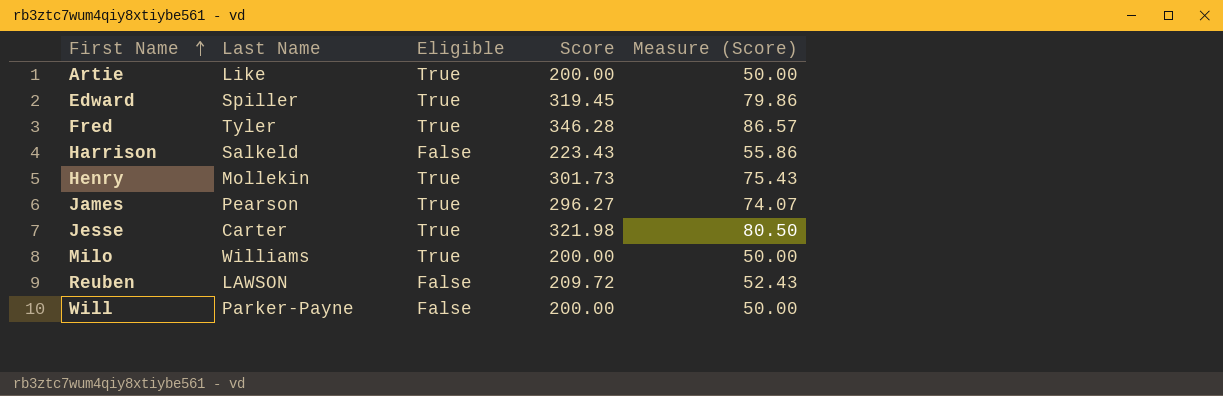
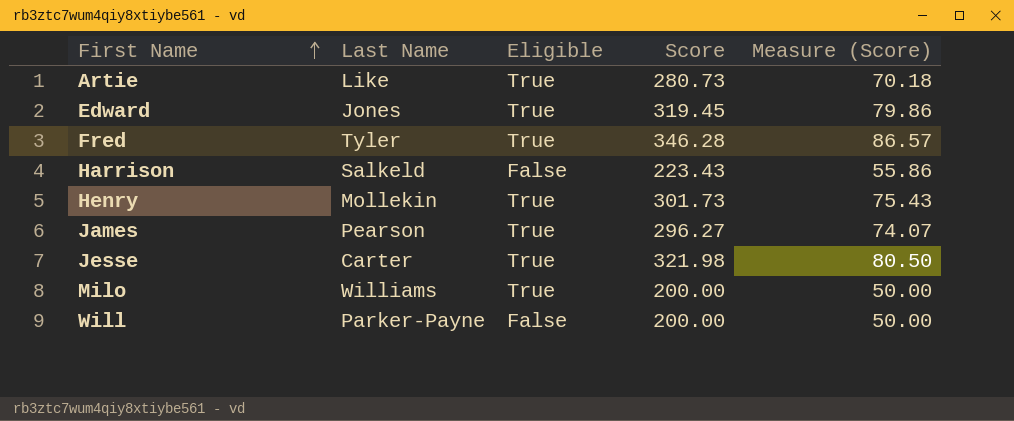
row Reuben: LAWSON | False | 209.72 | 52.43 -> none
Artie | Score: 200.00 -> 280.73
Artie | Measure (Score): 50.00 -> 70.18
Edward | Last Name: Spiller -> Jones

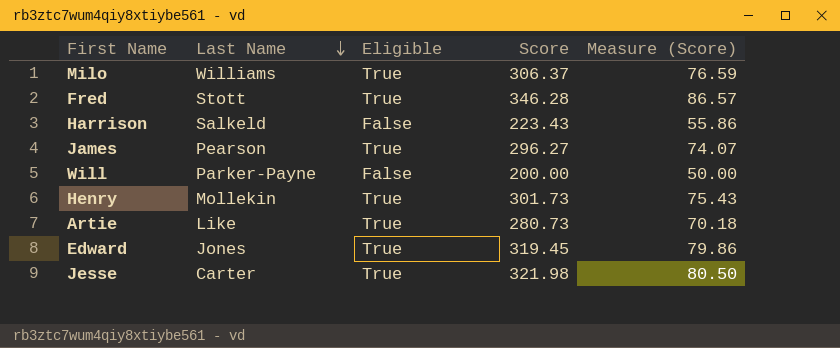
row order: First Name ascending -> Last Name descending
Milo | Score: 200.00 -> 306.37
Milo | Measure (Score): 50.00 -> 76.59
Fred | Last Name: Tyler -> Stott

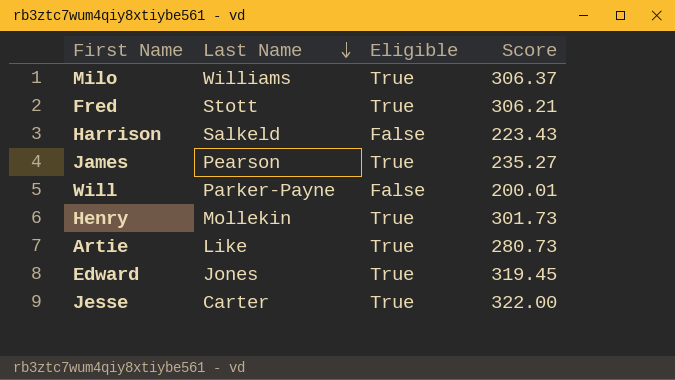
column Measure (Score) | formula: [Score] * 0.25 -> none
Fred | Score: 346.28 -> 306.21
James | Score: 296.27 -> 235.27
Will | Score: 200.00 -> 200.01
Jesse | Score: 321.98 -> 322.00

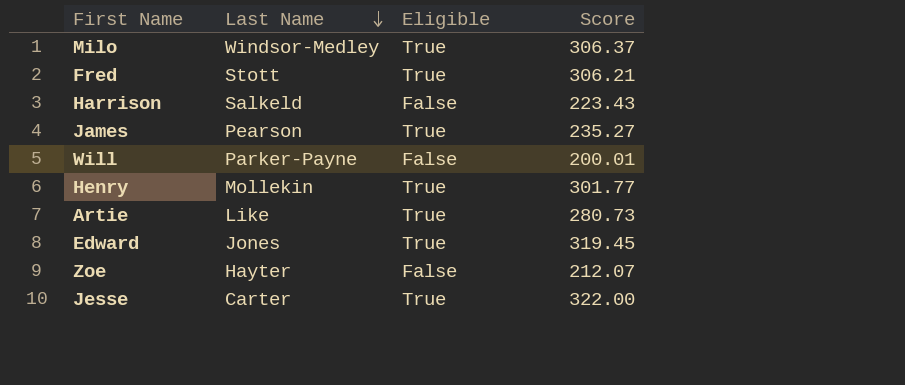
Milo | Last Name: Williams -> Windsor-Medley
Henry | Score: 301.73 -> 301.77
row Zoe: none -> Hayter | False | 212.07

